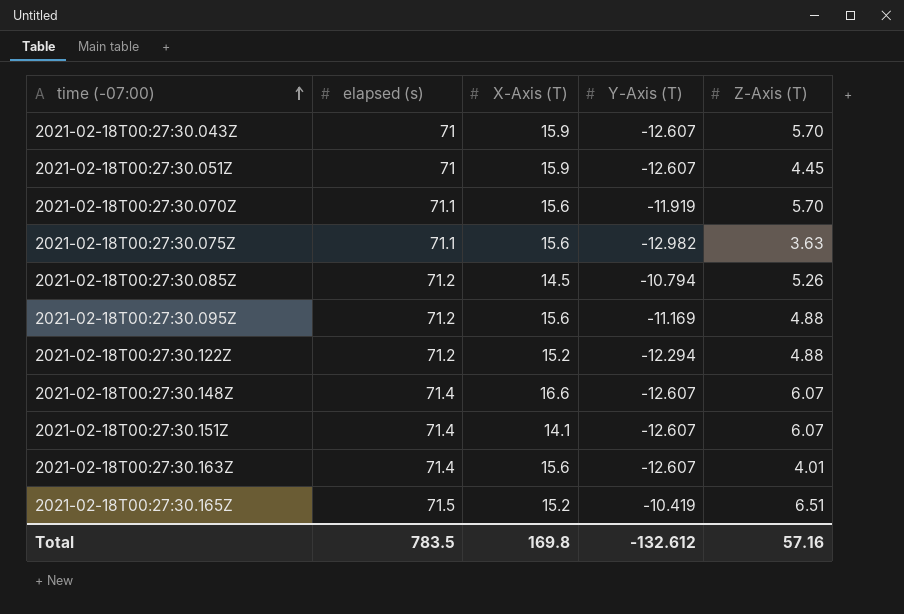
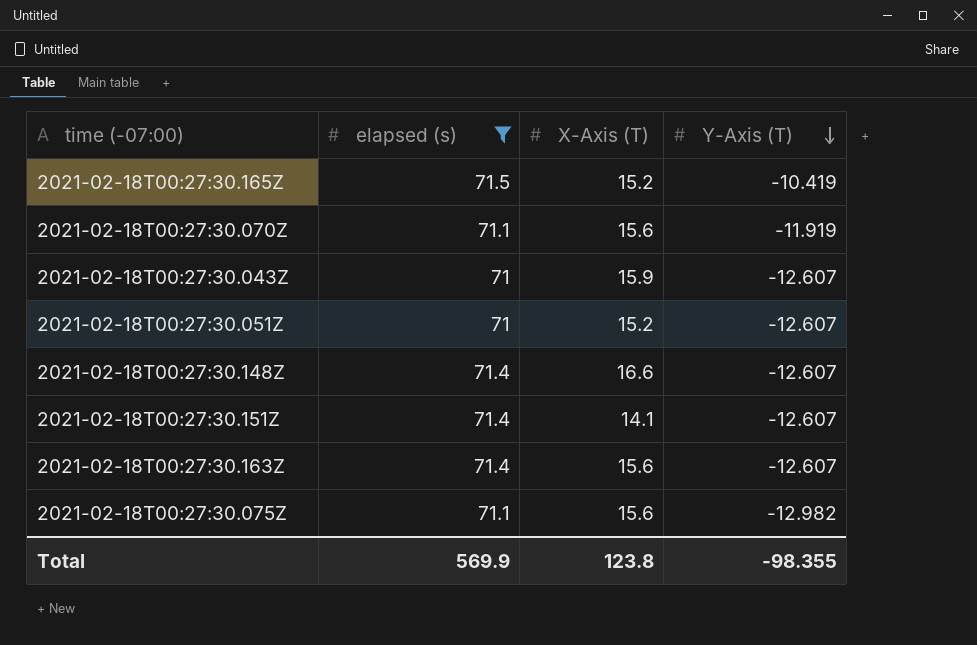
filter: none -> elapsed (s) != 71.2
row order: time (-07:00) ascending -> Y-Axis (T) descending
column Z-Axis (T) | position: 5 -> none
2021-02-18T00:27:30.051Z | X-Axis (T): 15.9 -> 15.2
Total | elapsed (s): 783.5 -> 569.9
Total | X-Axis (T): 169.8 -> 123.8
Total | Y-Axis (T): -132.612 -> -98.355

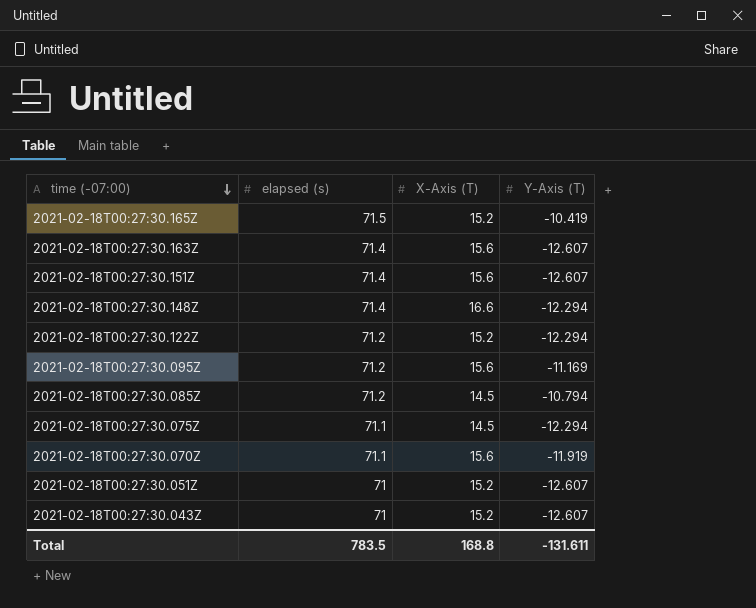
filter: elapsed (s) != 71.2 -> none
row order: Y-Axis (T) descending -> time (-07:00) descending
2021-02-18T00:27:30.151Z | X-Axis (T): 14.1 -> 15.6
2021-02-18T00:27:30.148Z | Y-Axis (T): -12.607 -> -12.294
2021-02-18T00:27:30.075Z | X-Axis (T): 15.6 -> 14.5
2021-02-18T00:27:30.075Z | Y-Axis (T): -12.982 -> -12.294
2021-02-18T00:27:30.043Z | X-Axis (T): 15.9 -> 15.2
Total | elapsed (s): 569.9 -> 783.5
Total | X-Axis (T): 123.8 -> 168.8
Total | Y-Axis (T): -98.355 -> -131.611

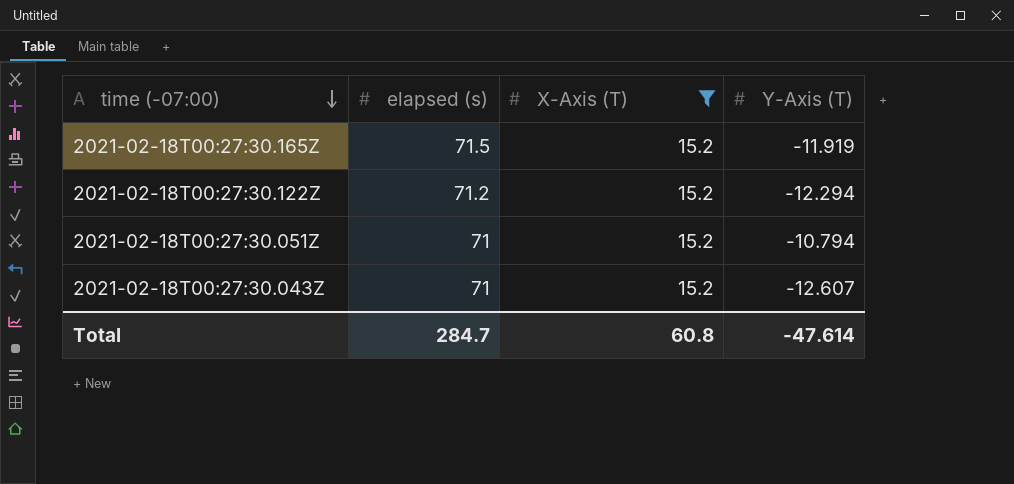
filter: none -> X-Axis (T) = 15.2
2021-02-18T00:27:30.165Z | Y-Axis (T): -10.419 -> -11.919
2021-02-18T00:27:30.051Z | Y-Axis (T): -12.607 -> -10.794
Total | elapsed (s): 783.5 -> 284.7
Total | X-Axis (T): 168.8 -> 60.8
Total | Y-Axis (T): -131.611 -> -47.614

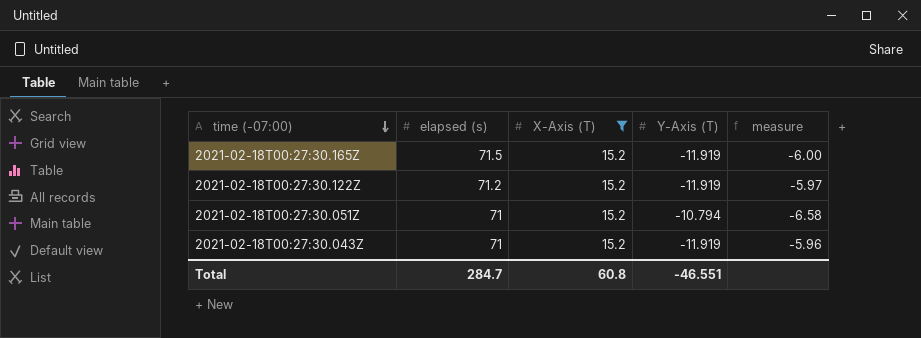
column measure | formula: none -> [elapsed (s)] / [Y-Axis (T)]
2021-02-18T00:27:30.122Z | Y-Axis (T): -12.294 -> -11.919
2021-02-18T00:27:30.043Z | Y-Axis (T): -12.607 -> -11.919
Total | Y-Axis (T): -47.614 -> -46.551

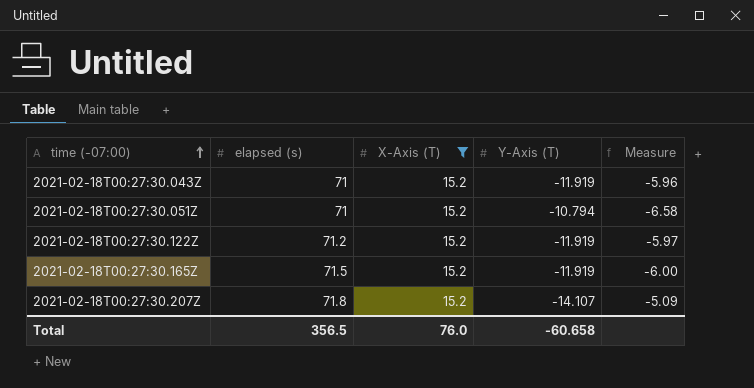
row order: time (-07:00) descending -> time (-07:00) ascending
column name: measure -> Measure
row 2021-02-18T00:27:30.207Z: none -> 71.8 | 15.2 | -14.107 | -5.09
Total | elapsed (s): 284.7 -> 356.5
Total | X-Axis (T): 60.8 -> 76.0
Total | Y-Axis (T): -46.551 -> -60.658

